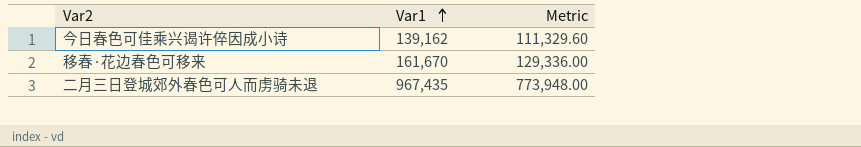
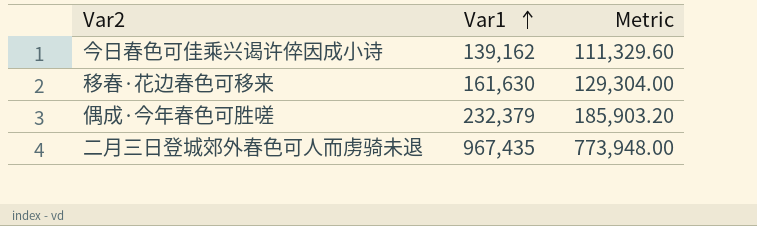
移春·花边春色可移来 | Var1: 161,670 -> 161,630
移春·花边春色可移来 | Metric: 129,336.00 -> 129,304.00
row 偶成·今年春色可胜嗟: none -> 232,379 | 185,903.20

